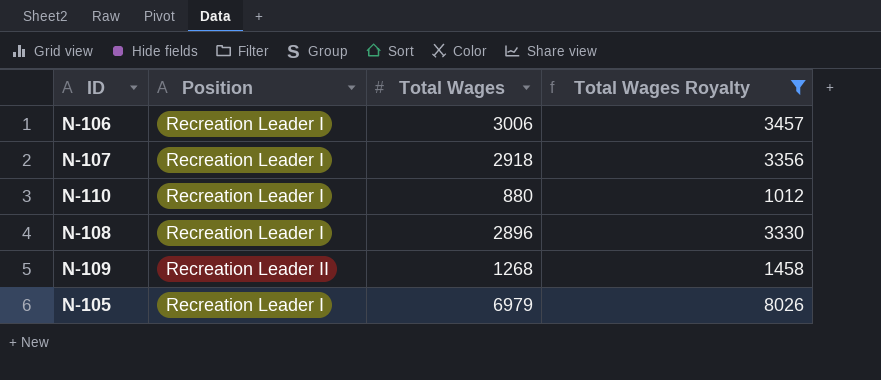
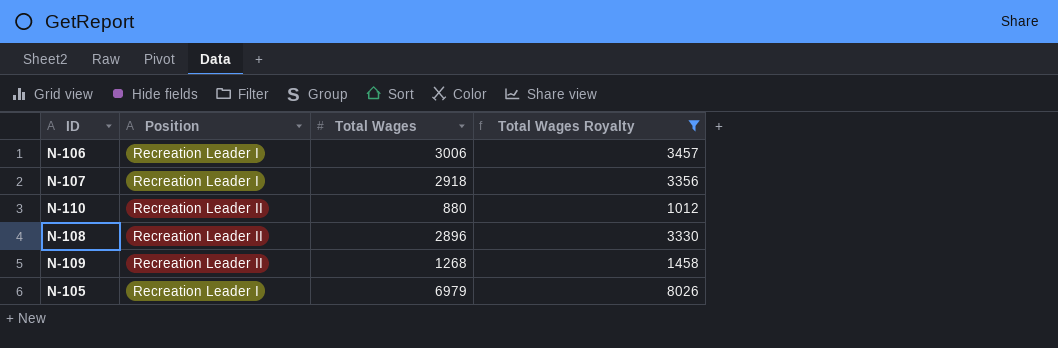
N-110 | Position: Recreation Leader I -> Recreation Leader II
N-108 | Position: Recreation Leader I -> Recreation Leader II

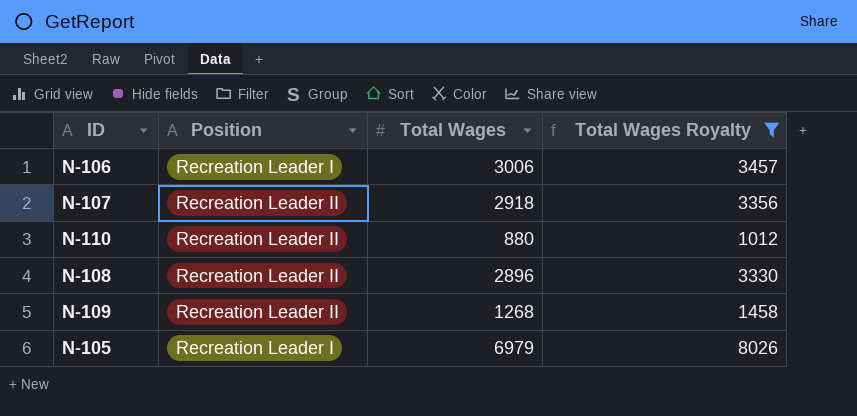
N-107 | Position: Recreation Leader I -> Recreation Leader II

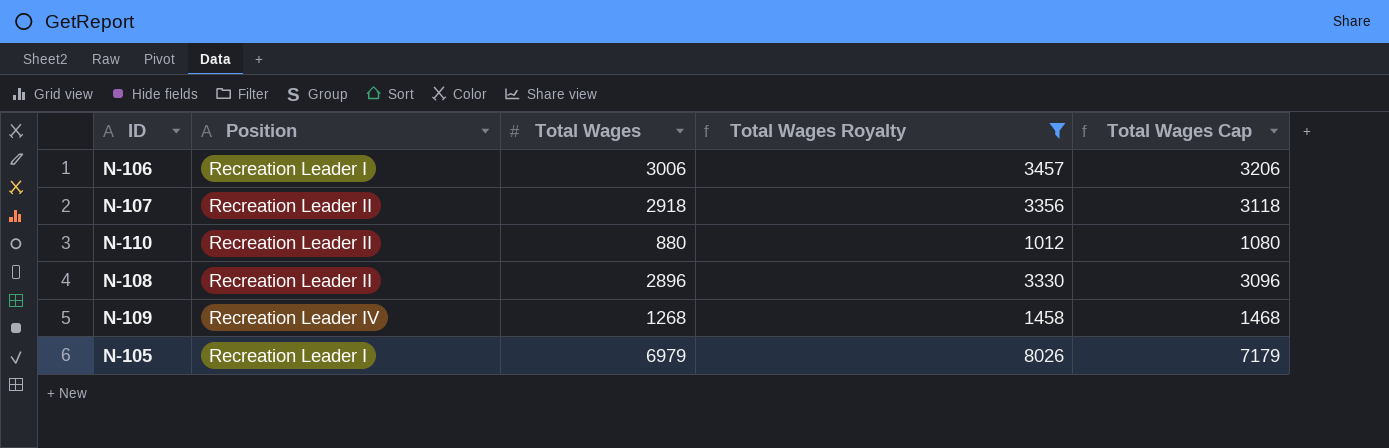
column Total Wages Cap | formula: none -> [Total Wages] + 200
N-109 | Position: Recreation Leader II -> Recreation Leader IV

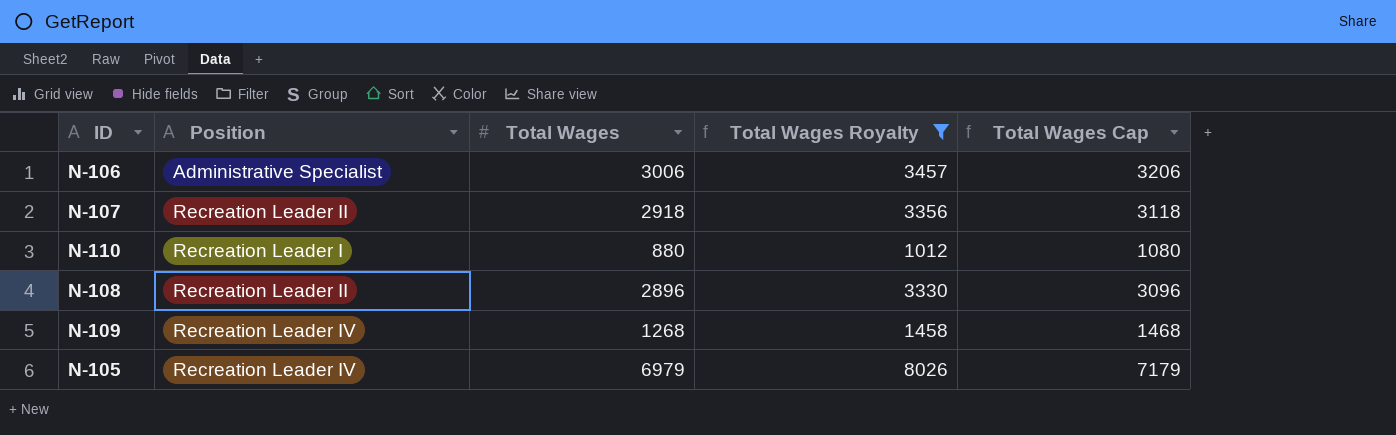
N-106 | Position: Recreation Leader I -> Administrative Specialist
N-110 | Position: Recreation Leader II -> Recreation Leader I
N-105 | Position: Recreation Leader I -> Recreation Leader IV

